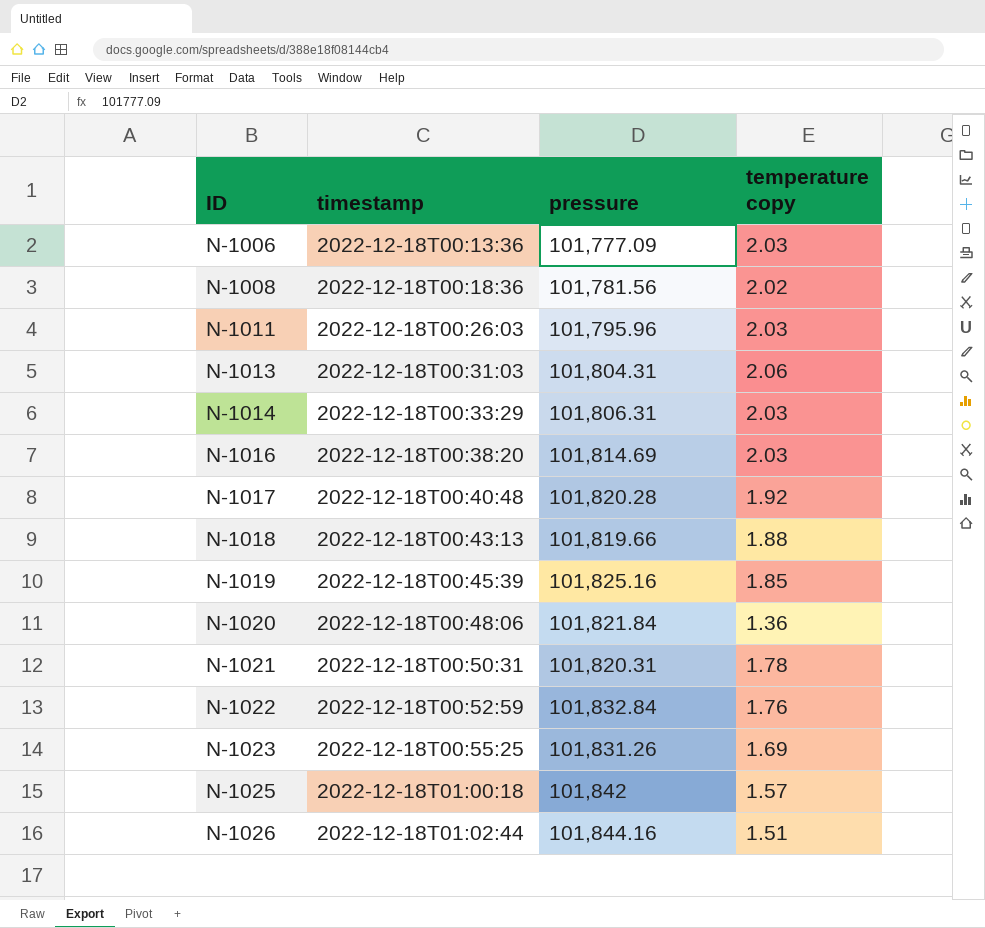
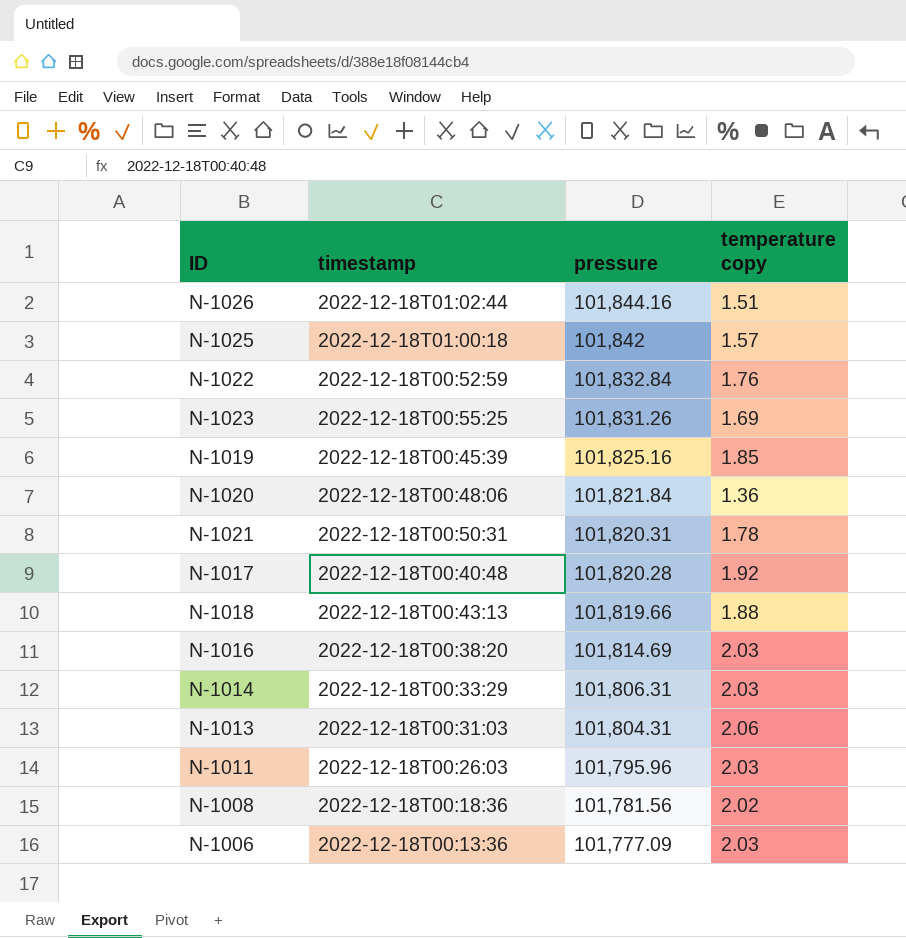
row order: ID ascending -> pressure descending

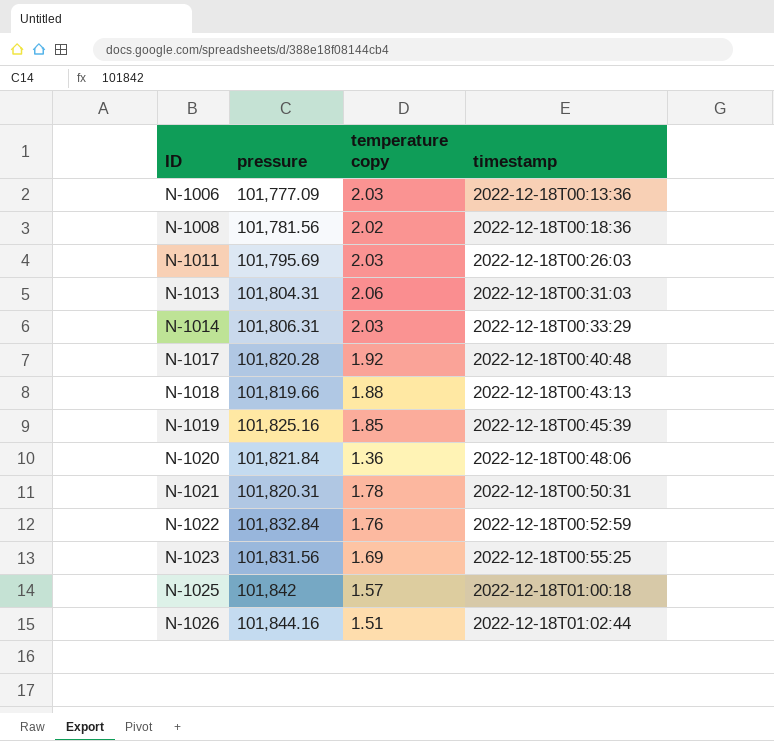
row order: pressure descending -> ID ascending
column timestamp | position: 2 -> 4
row N-1016: 2022-12-18T00:38:20 | 101,814.69 | 2.03 -> none
N-1011 | pressure: 101,795.96 -> 101,795.69
N-1023 | pressure: 101,831.26 -> 101,831.56

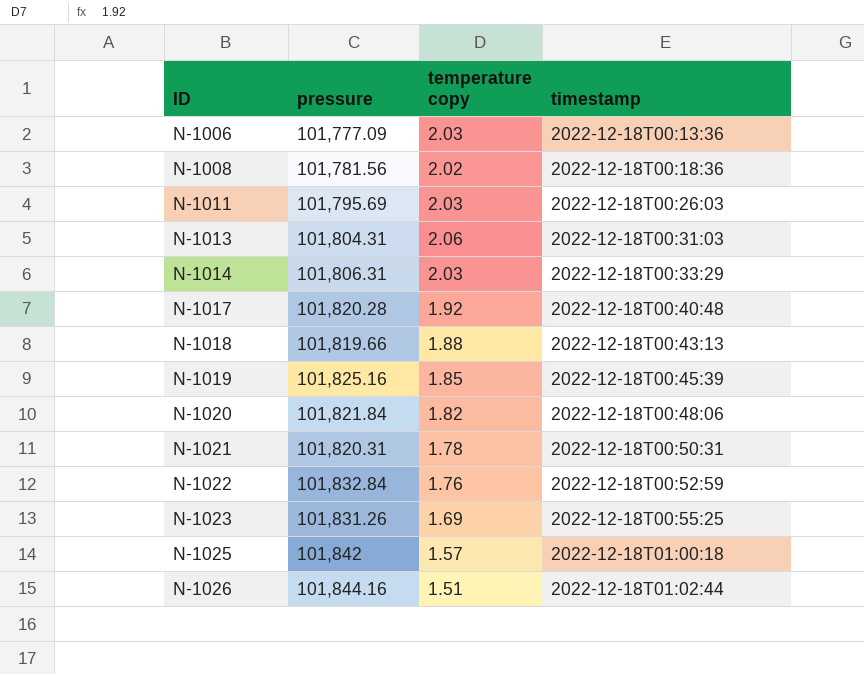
N-1020 | temperature copy: 1.36 -> 1.82
N-1023 | pressure: 101,831.56 -> 101,831.26

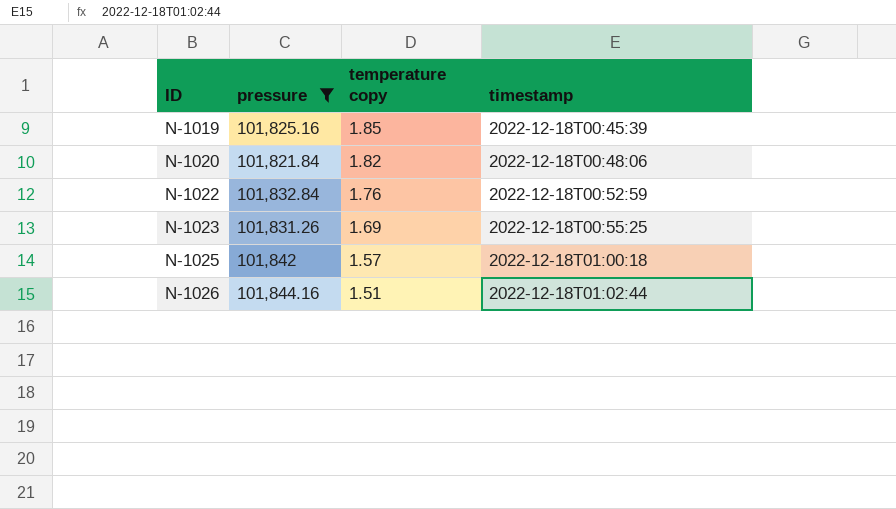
filter: none -> pressure >= 101,821.84

